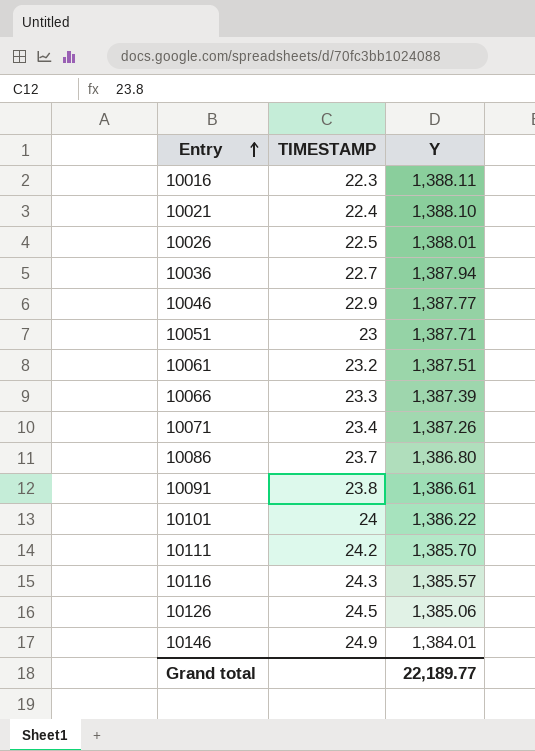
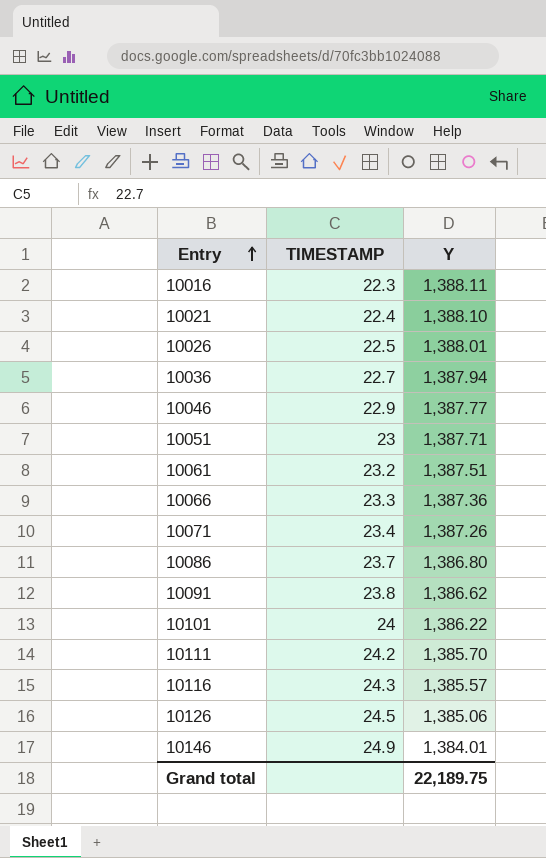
10066 | Y: 1,387.39 -> 1,387.36
10091 | Y: 1,386.61 -> 1,386.62
Grand total | Y: 22,189.77 -> 22,189.75

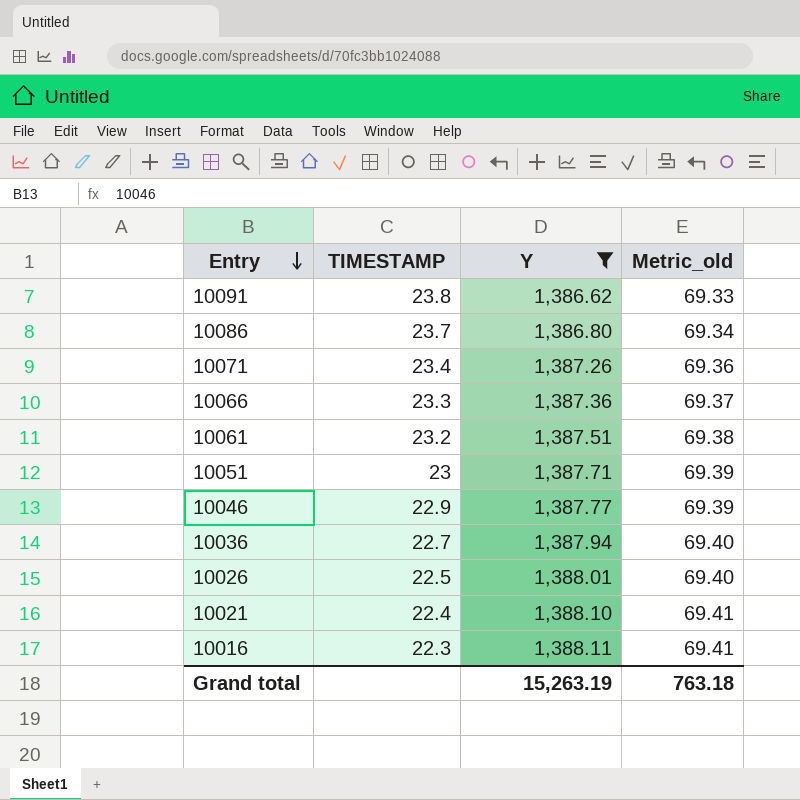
filter: none -> Y >= 1,386.62
row order: Entry ascending -> Entry descending
column Metric_old | formula: none -> [Y] * 0.05
Grand total | Y: 22,189.75 -> 15,263.19

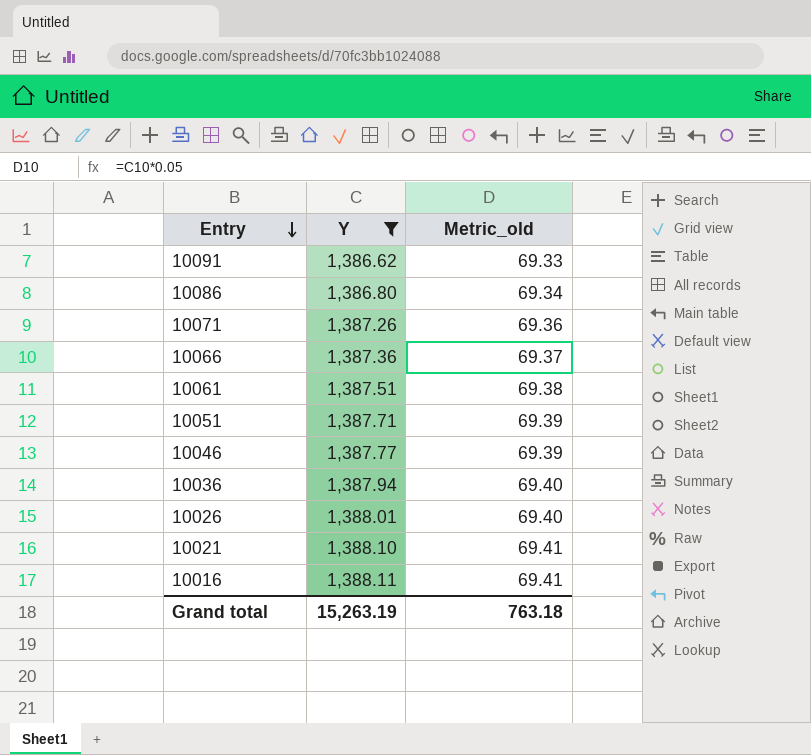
column TIMESTAMP | position: 2 -> none

